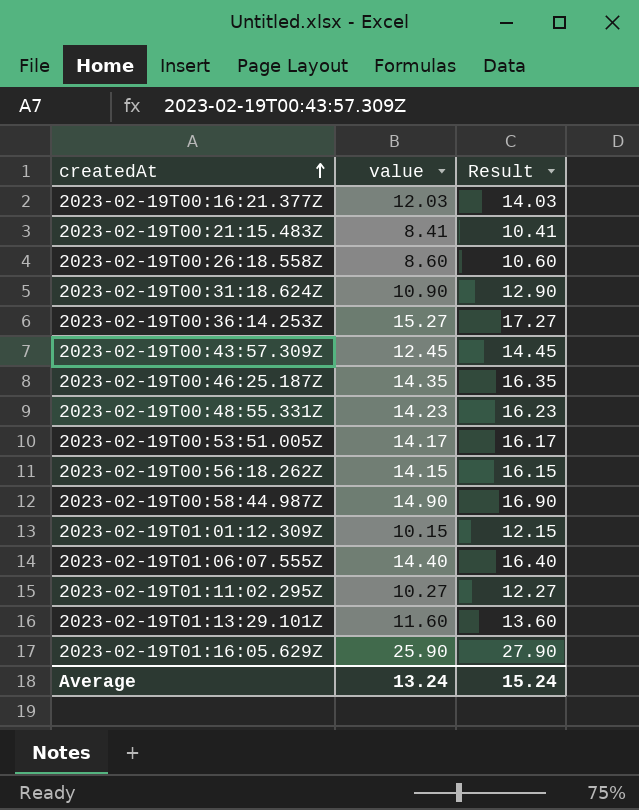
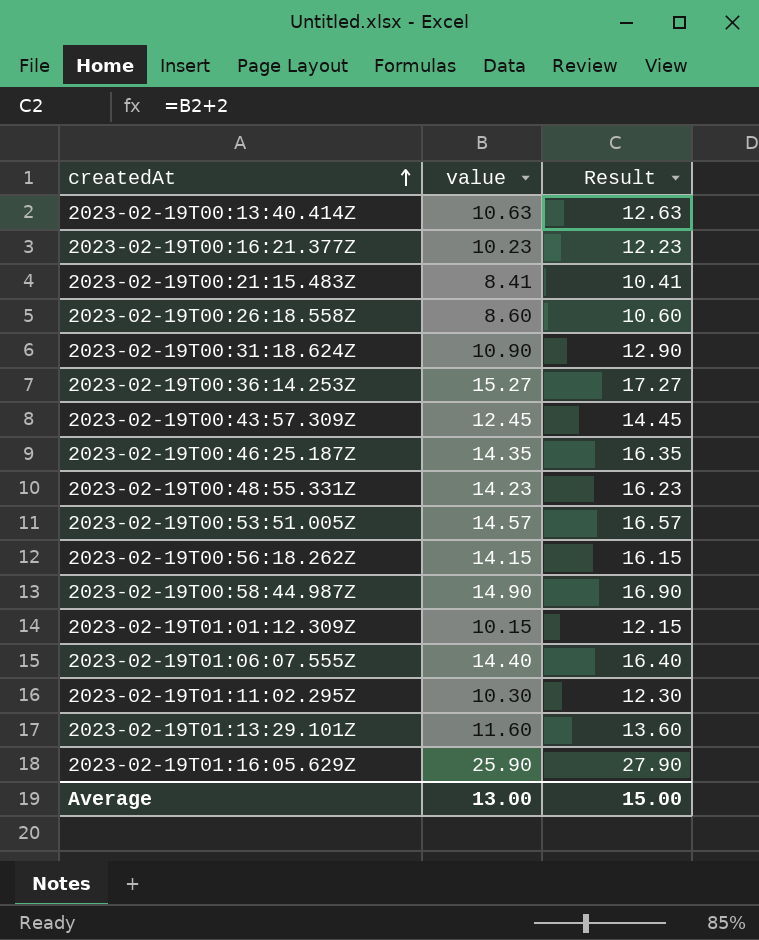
row 2023-02-19T00:13:40.414Z: none -> 10.63 | 12.63
2023-02-19T00:16:21.377Z | value: 12.03 -> 10.23
2023-02-19T00:16:21.377Z | Result: 14.03 -> 12.23
2023-02-19T00:53:51.005Z | value: 14.17 -> 14.57
2023-02-19T00:53:51.005Z | Result: 16.17 -> 16.57
2023-02-19T01:11:02.295Z | value: 10.27 -> 10.30
2023-02-19T01:11:02.295Z | Result: 12.27 -> 12.30
Average | value: 13.24 -> 13.00
Average | Result: 15.24 -> 15.00

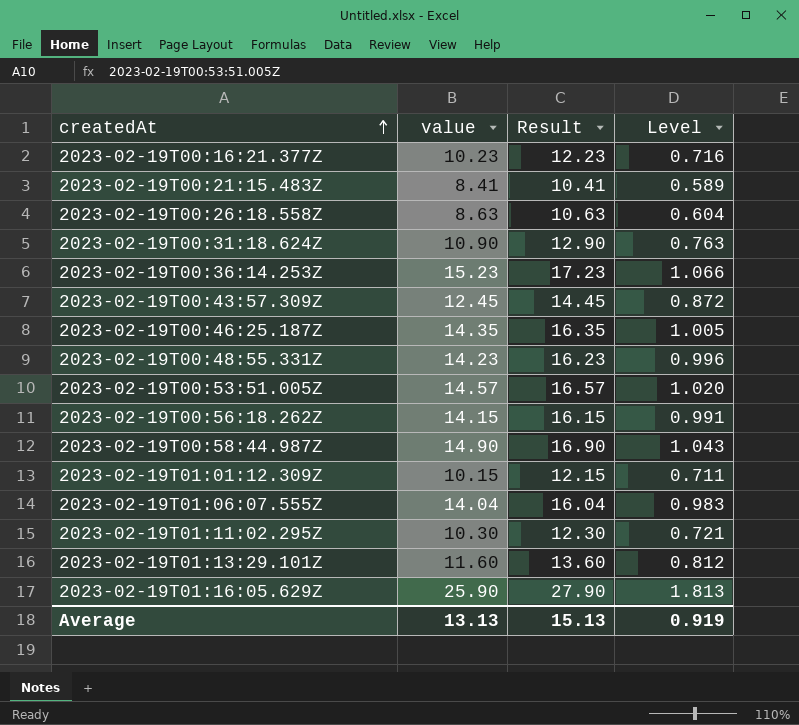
column Level | formula: none -> [value] * 0.07
row 2023-02-19T00:13:40.414Z: 10.63 | 12.63 -> none
2023-02-19T00:26:18.558Z | value: 8.60 -> 8.63
2023-02-19T00:26:18.558Z | Result: 10.60 -> 10.63
2023-02-19T00:36:14.253Z | value: 15.27 -> 15.23
2023-02-19T00:36:14.253Z | Result: 17.27 -> 17.23
2023-02-19T01:06:07.555Z | value: 14.40 -> 14.04
2023-02-19T01:06:07.555Z | Result: 16.40 -> 16.04
Average | value: 13.00 -> 13.13
Average | Result: 15.00 -> 15.13

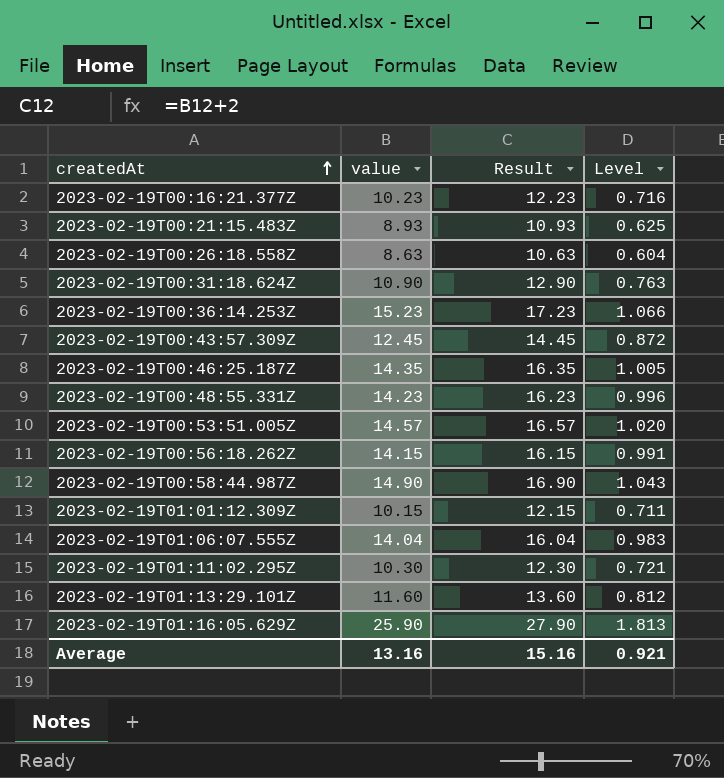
2023-02-19T00:21:15.483Z | value: 8.41 -> 8.93
2023-02-19T00:21:15.483Z | Result: 10.41 -> 10.93
2023-02-19T00:21:15.483Z | Level: 0.589 -> 0.625
Average | value: 13.13 -> 13.16
Average | Result: 15.13 -> 15.16
Average | Level: 0.919 -> 0.921

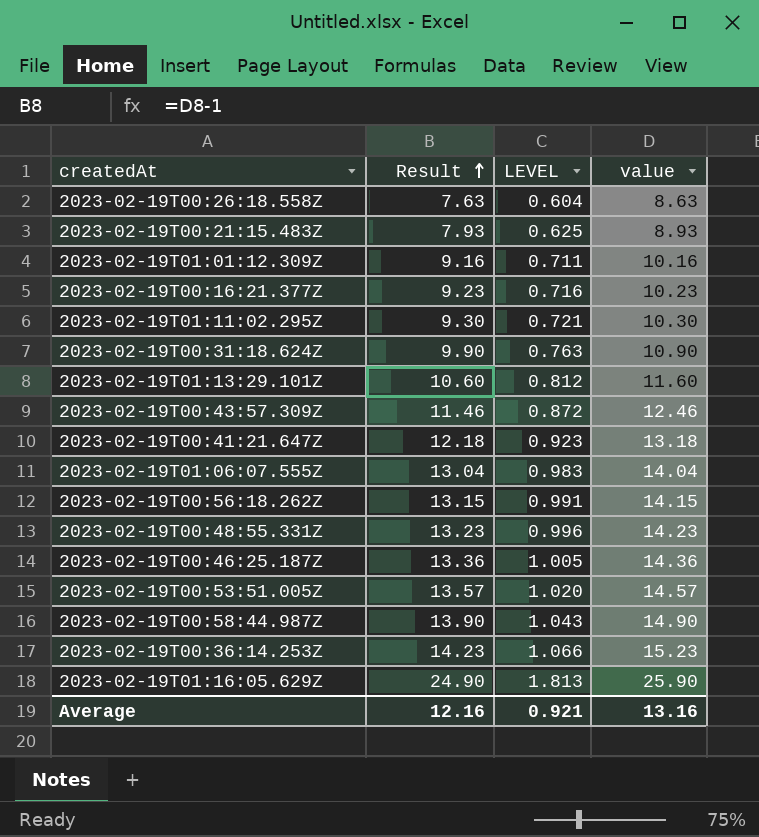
row order: createdAt ascending -> Result ascending
column Result | formula: [value] + 2 -> [value] - 1
column name: Level -> LEVEL
column value | position: 2 -> 4
2023-02-19T01:01:12.309Z | value: 10.15 -> 10.16
2023-02-19T00:43:57.309Z | value: 12.45 -> 12.46
row 2023-02-19T00:41:21.647Z: none -> 12.18 | 0.923 | 13.18
2023-02-19T00:46:25.187Z | value: 14.35 -> 14.36
Average | Result: 15.16 -> 12.16

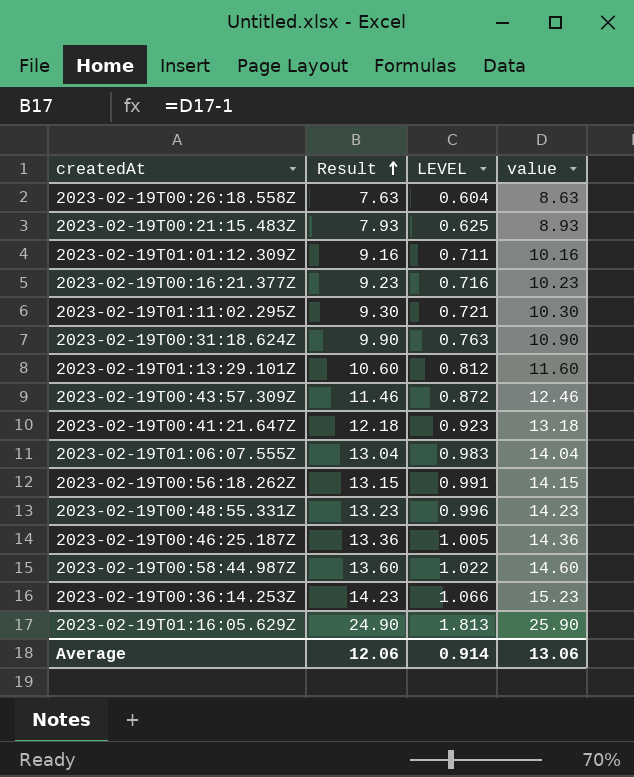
row 2023-02-19T00:53:51.005Z: 13.57 | 1.020 | 14.57 -> none
2023-02-19T00:58:44.987Z | Result: 13.90 -> 13.60
2023-02-19T00:58:44.987Z | LEVEL: 1.043 -> 1.022
2023-02-19T00:58:44.987Z | value: 14.90 -> 14.60
Average | Result: 12.16 -> 12.06
Average | LEVEL: 0.921 -> 0.914
Average | value: 13.16 -> 13.06

